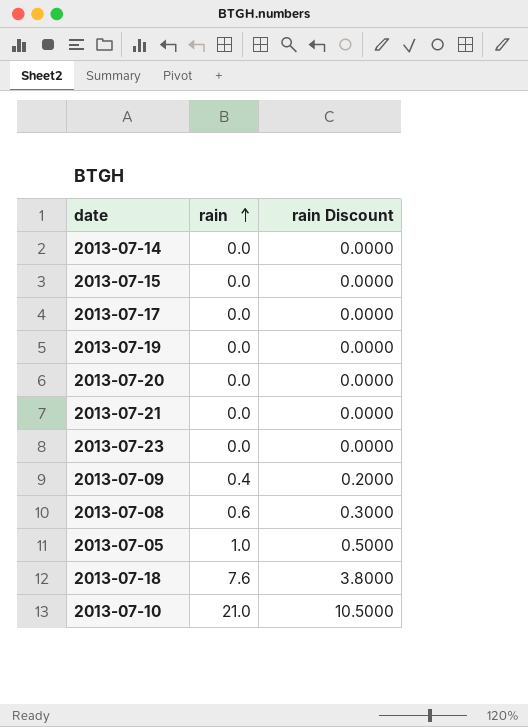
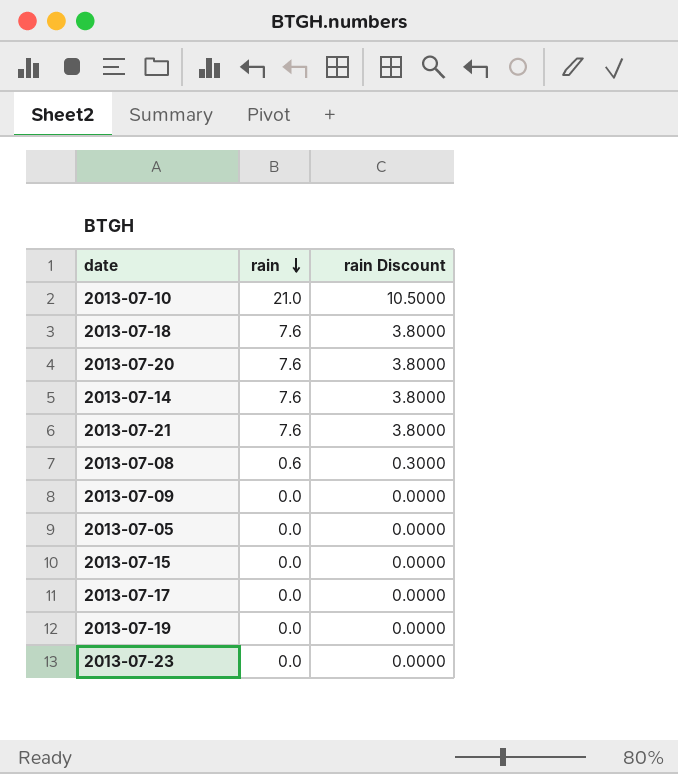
row order: rain ascending -> rain descending
2013-07-20 | rain: 0.0 -> 7.6
2013-07-20 | rain Discount: 0.0000 -> 3.8000
2013-07-14 | rain: 0.0 -> 7.6
2013-07-14 | rain Discount: 0.0000 -> 3.8000
2013-07-21 | rain: 0.0 -> 7.6
2013-07-21 | rain Discount: 0.0000 -> 3.8000
2013-07-09 | rain: 0.4 -> 0.0
2013-07-09 | rain Discount: 0.2000 -> 0.0000
2013-07-05 | rain: 1.0 -> 0.0
2013-07-05 | rain Discount: 0.5000 -> 0.0000

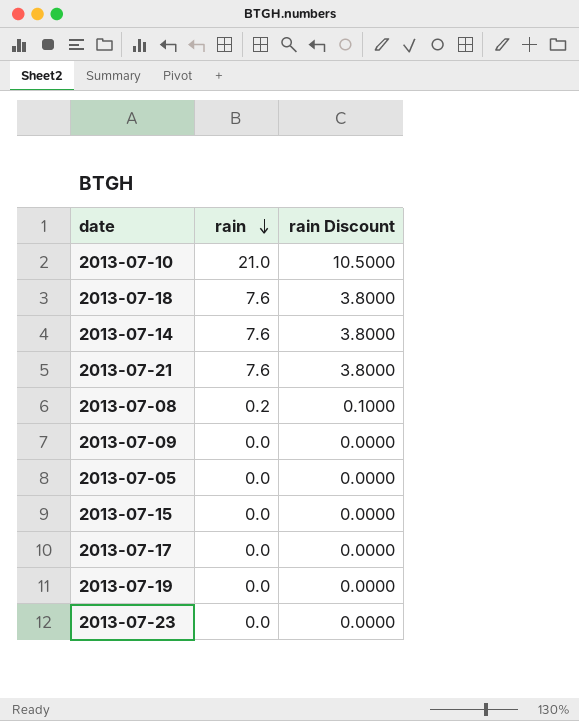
row 2013-07-20: 7.6 | 3.8000 -> none
2013-07-08 | rain: 0.6 -> 0.2
2013-07-08 | rain Discount: 0.3000 -> 0.1000

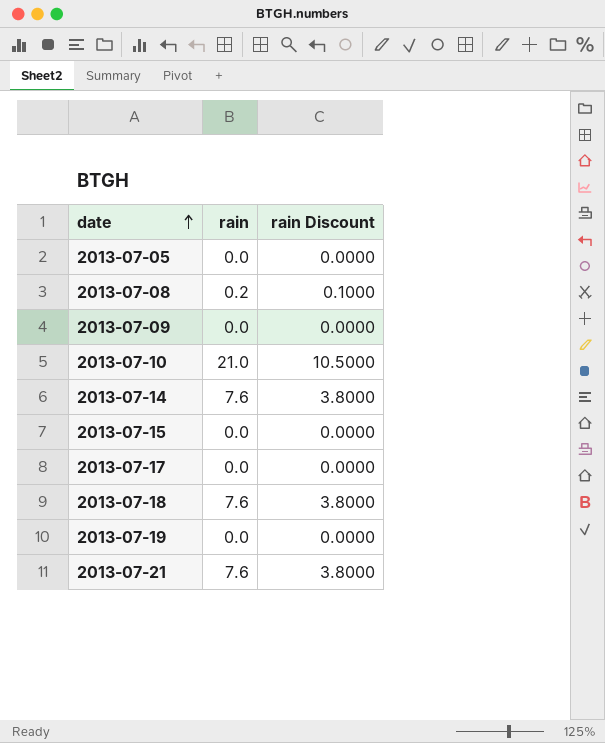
row order: rain descending -> date ascending
row 2013-07-23: 0.0 | 0.0000 -> none

